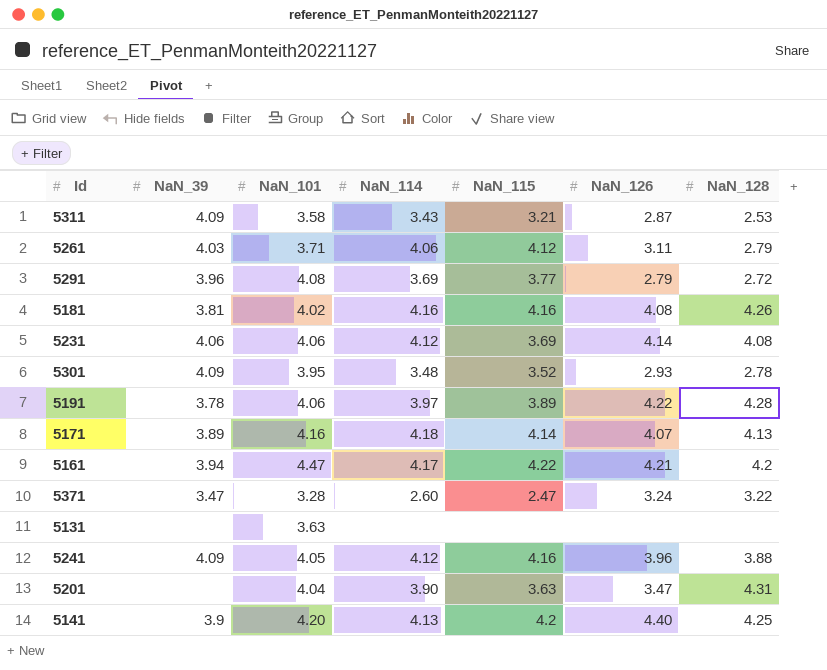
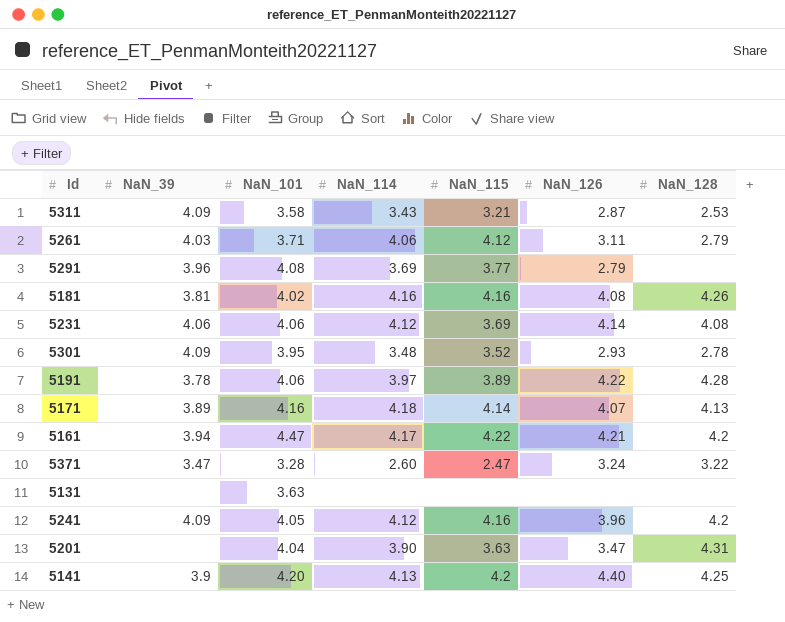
5291 | NaN_128: 2.72 -> none
5241 | NaN_128: 3.88 -> 4.2

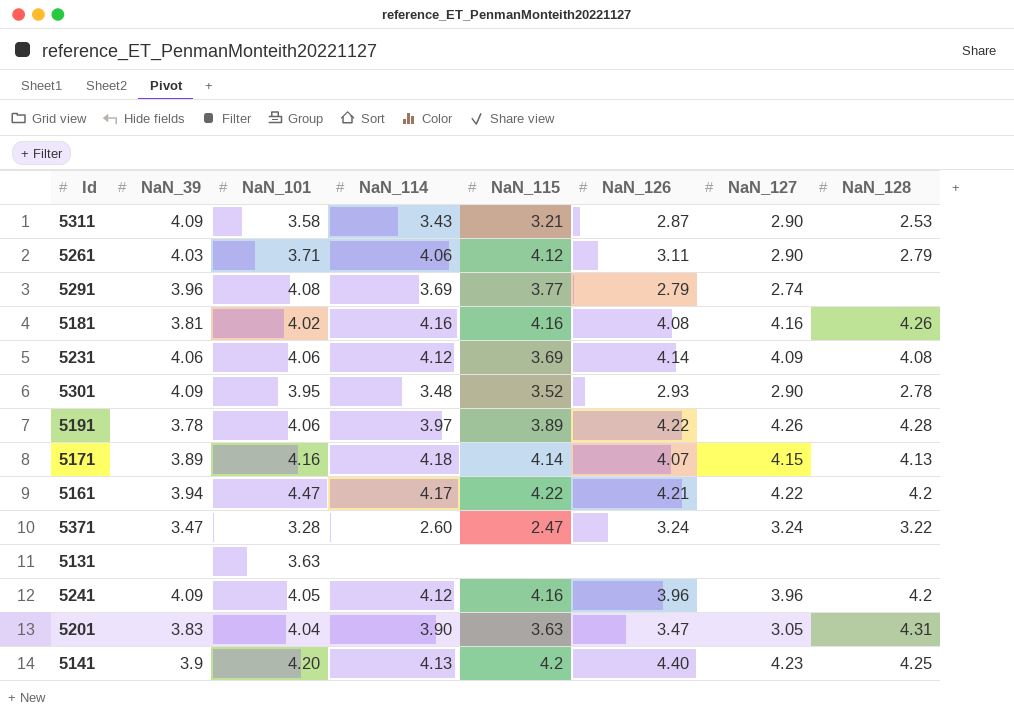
column NaN_127 | position: none -> 7
5201 | NaN_39: none -> 3.83

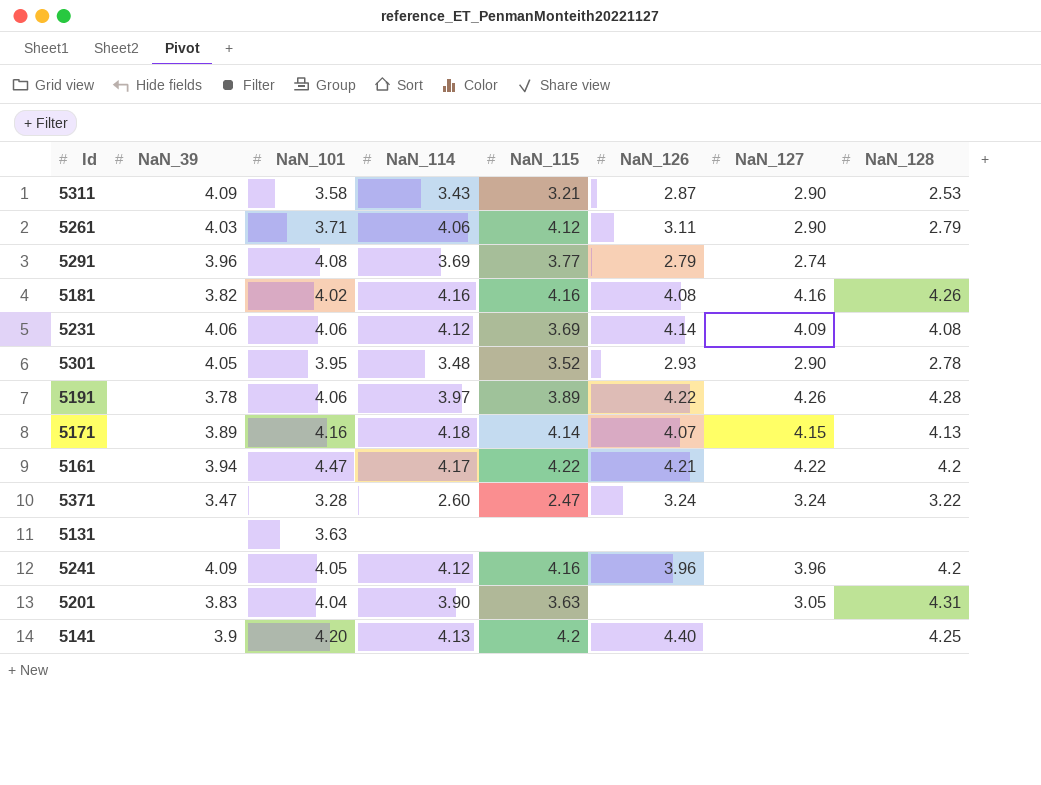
5181 | NaN_39: 3.81 -> 3.82
5301 | NaN_39: 4.09 -> 4.05
5201 | NaN_126: 3.47 -> none
5141 | NaN_127: 4.23 -> none

